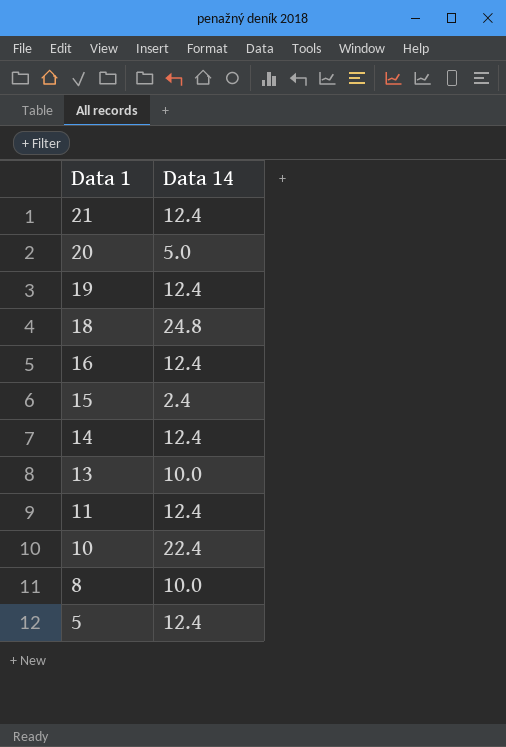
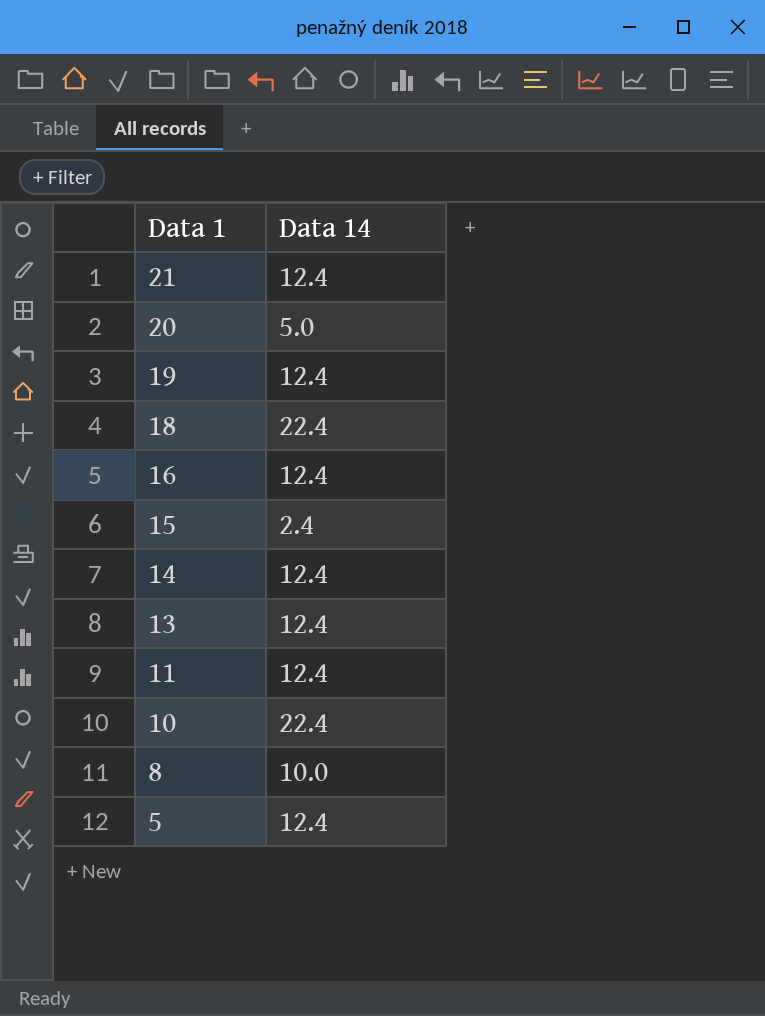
18 | Data 14: 24.8 -> 22.4
13 | Data 14: 10.0 -> 12.4

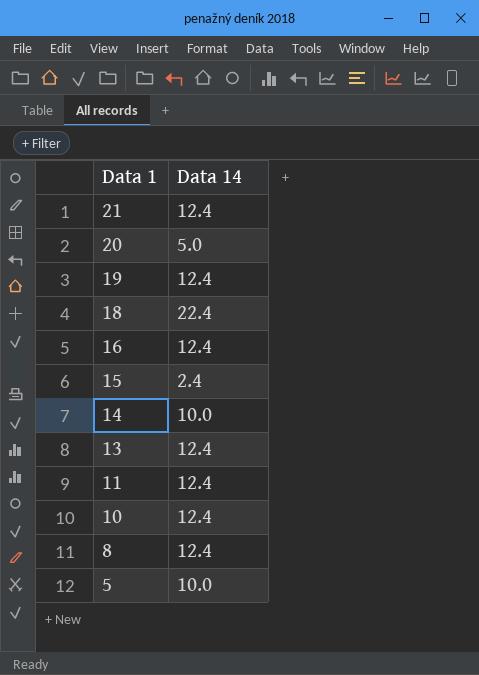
14 | Data 14: 12.4 -> 10.0
10 | Data 14: 22.4 -> 12.4
8 | Data 14: 10.0 -> 12.4
5 | Data 14: 12.4 -> 10.0

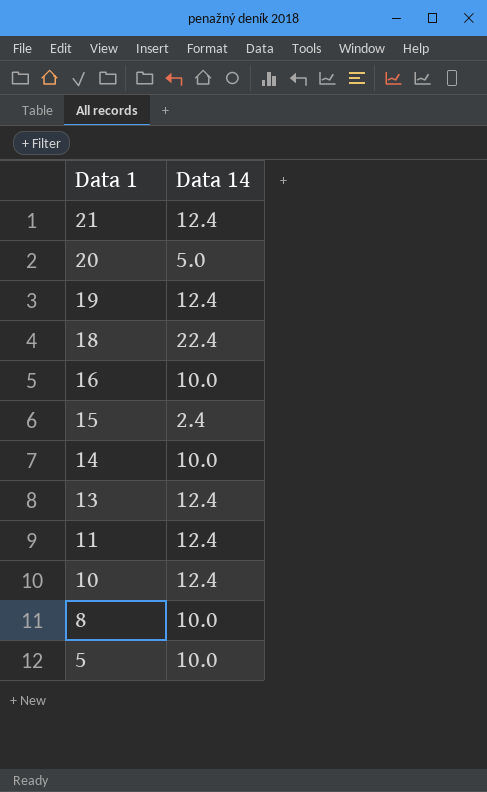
16 | Data 14: 12.4 -> 10.0
8 | Data 14: 12.4 -> 10.0

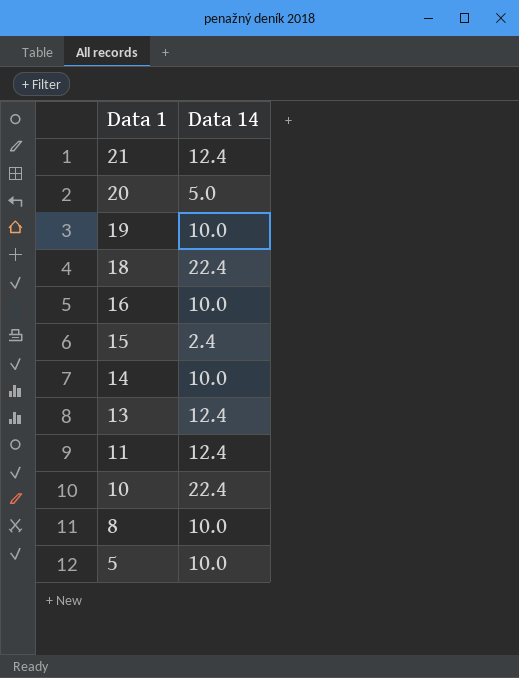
19 | Data 14: 12.4 -> 10.0
10 | Data 14: 12.4 -> 22.4

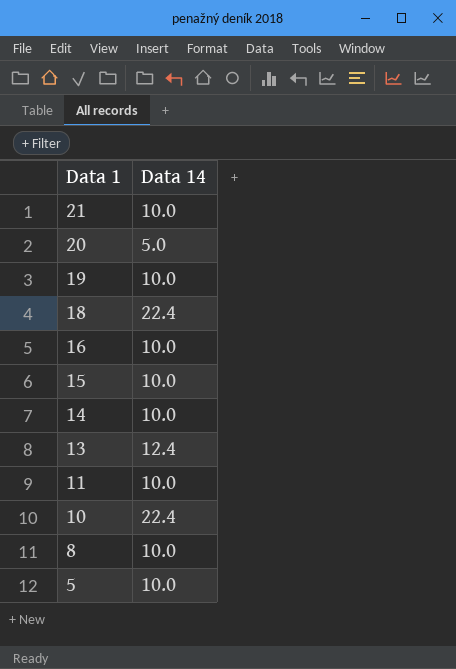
21 | Data 14: 12.4 -> 10.0
15 | Data 14: 2.4 -> 10.0
11 | Data 14: 12.4 -> 10.0

